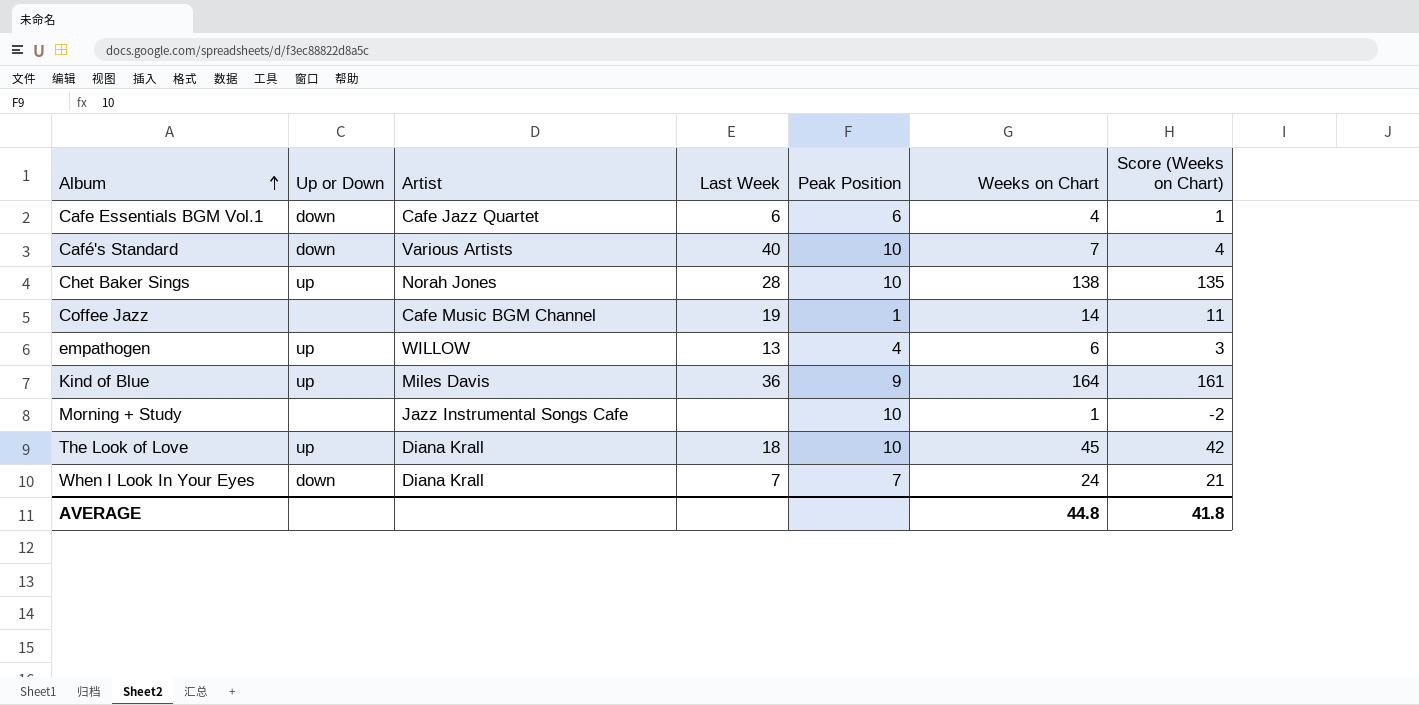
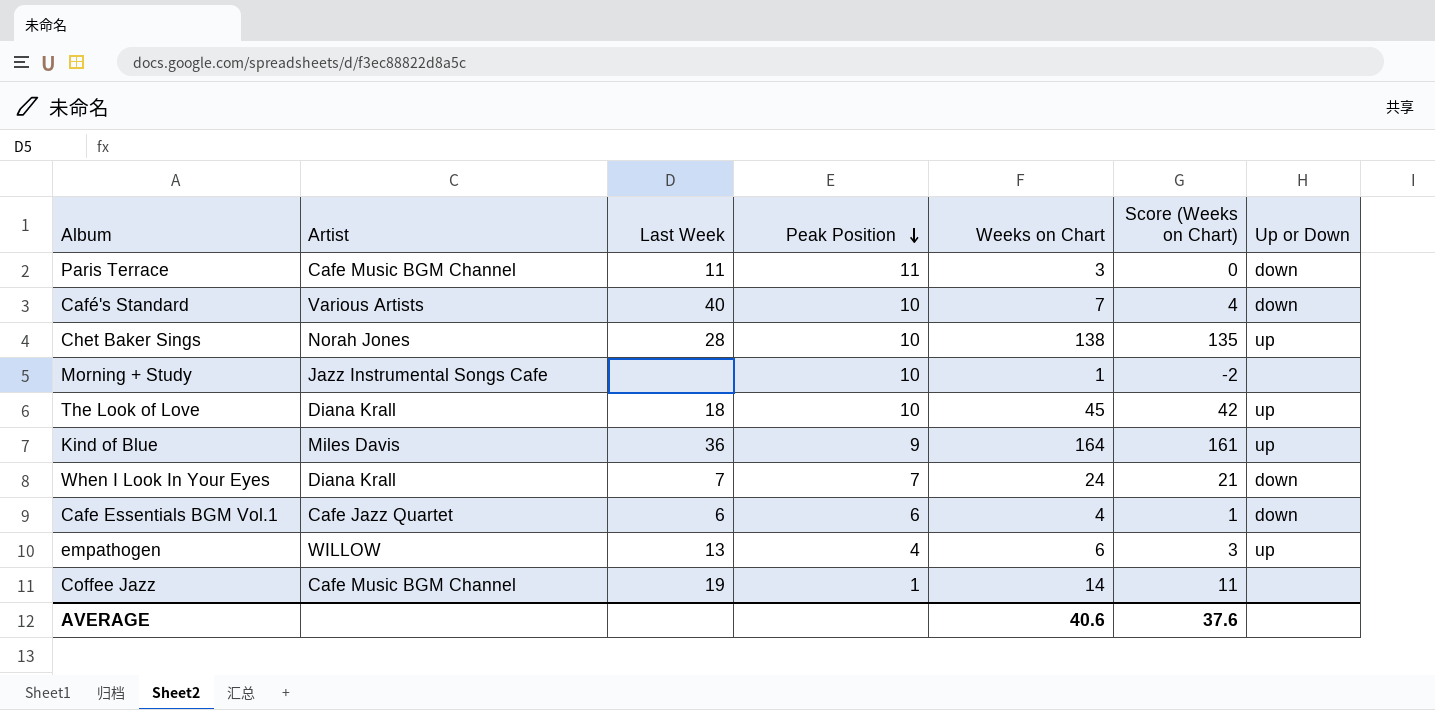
row order: Album ascending -> Peak Position descending
column Up or Down | position: 2 -> 7
row Paris Terrace: none -> Cafe Music BGM Channel | 11 | 11 | 3 | 0 | down
AVERAGE | Weeks on Chart: 44.8 -> 40.6
AVERAGE | Score (Weeks on Chart): 41.8 -> 37.6

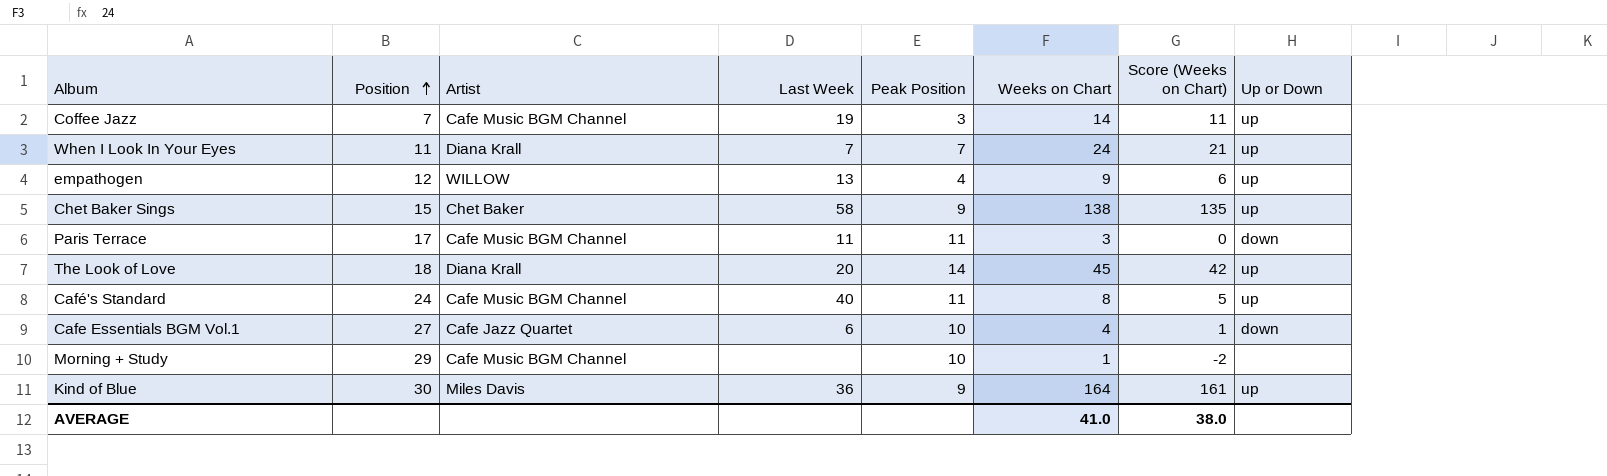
row order: Peak Position descending -> Position ascending
column Position | position: none -> 2
Coffee Jazz | Peak Position: 1 -> 3
Coffee Jazz | Up or Down: none -> up
When I Look In Your Eyes | Up or Down: down -> up
empathogen | Weeks on Chart: 6 -> 9
empathogen | Score (Weeks on Chart): 3 -> 6
Chet Baker Sings | Artist: Norah Jones -> Chet Baker
Chet Baker Sings | Last Week: 28 -> 58
Chet Baker Sings | Peak Position: 10 -> 9
The Look of Love | Last Week: 18 -> 20
The Look of Love | Peak Position: 10 -> 14
Café's Standard | Artist: Various Artists -> Cafe Music BGM Channel
Café's Standard | Peak Position: 10 -> 11
Café's Standard | Weeks on Chart: 7 -> 8
Café's Standard | Score (Weeks on Chart): 4 -> 5
Café's Standard | Up or Down: down -> up
Cafe Essentials BGM Vol.1 | Peak Position: 6 -> 10
Morning + Study | Artist: Jazz Instrumental Songs Cafe -> Cafe Music BGM Channel
AVERAGE | Weeks on Chart: 40.6 -> 41.0
AVERAGE | Score (Weeks on Chart): 37.6 -> 38.0

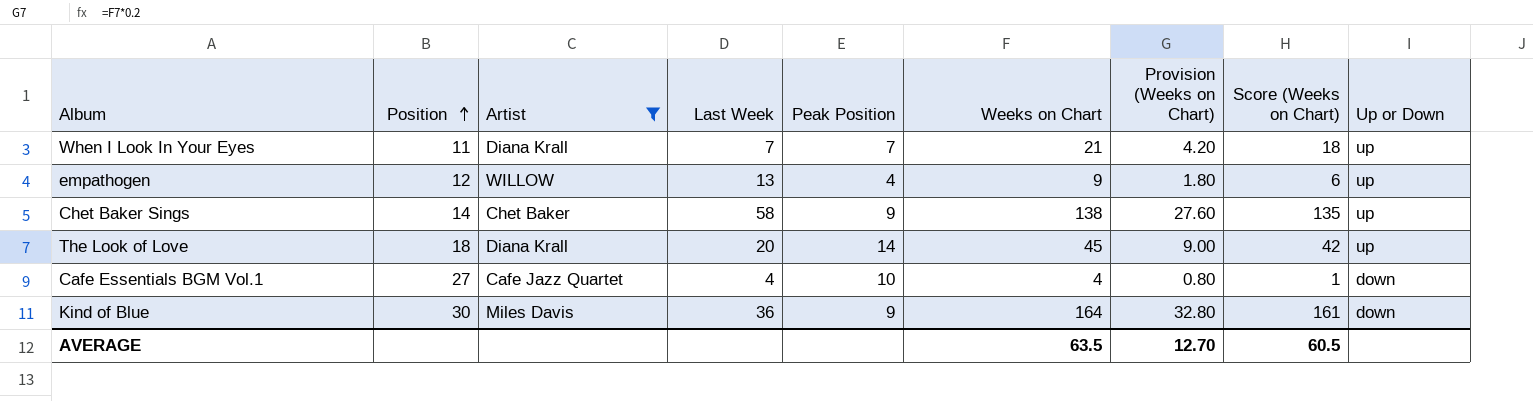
filter: none -> Artist != Cafe Music BGM Channel
column Provision (Weeks on Chart) | formula: none -> [Weeks on Chart] * 0.2
When I Look In Your Eyes | Weeks on Chart: 24 -> 21
When I Look In Your Eyes | Score (Weeks on Chart): 21 -> 18
Chet Baker Sings | Position: 15 -> 14
Cafe Essentials BGM Vol.1 | Last Week: 6 -> 4
Kind of Blue | Up or Down: up -> down
AVERAGE | Weeks on Chart: 41.0 -> 63.5
AVERAGE | Score (Weeks on Chart): 38.0 -> 60.5

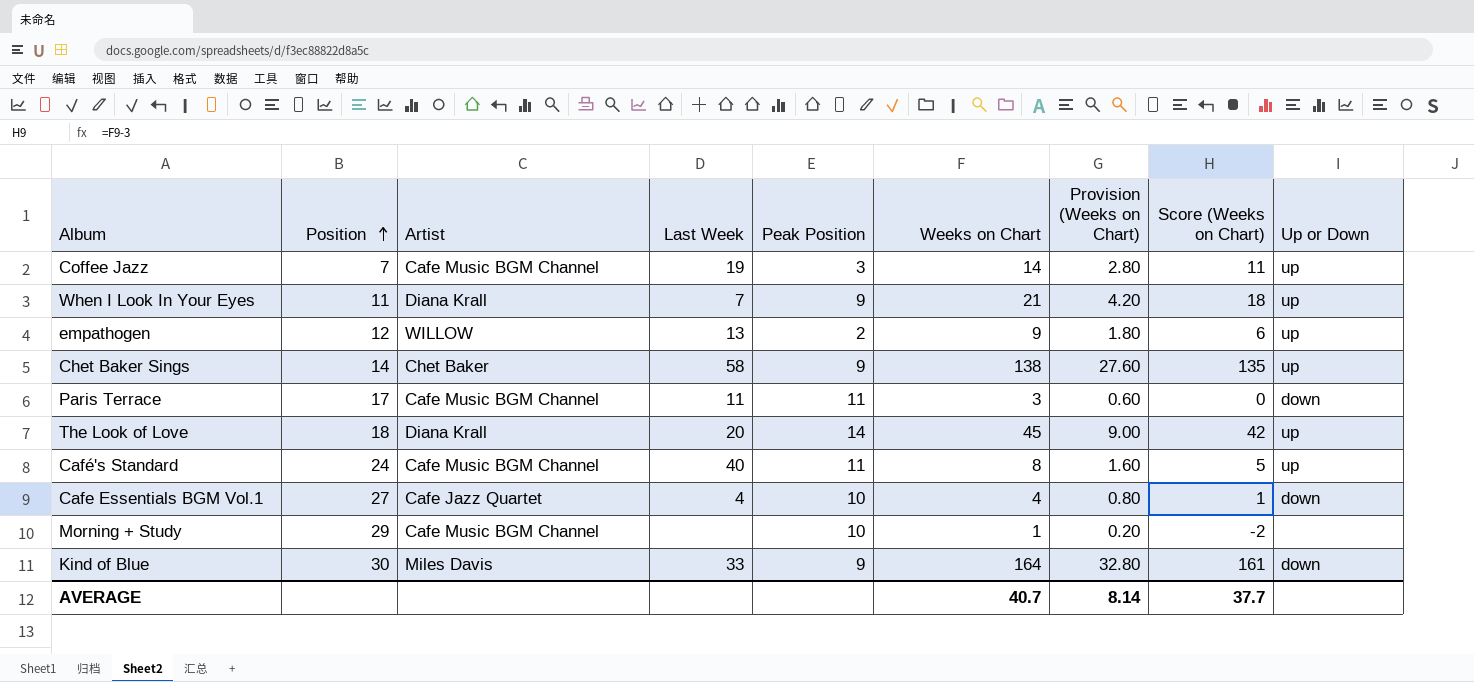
filter: Artist != Cafe Music BGM Channel -> none
When I Look In Your Eyes | Peak Position: 7 -> 9
empathogen | Peak Position: 4 -> 2
Kind of Blue | Last Week: 36 -> 33
AVERAGE | Weeks on Chart: 63.5 -> 40.7
AVERAGE | Provision (Weeks on Chart): 12.70 -> 8.14
AVERAGE | Score (Weeks on Chart): 60.5 -> 37.7

